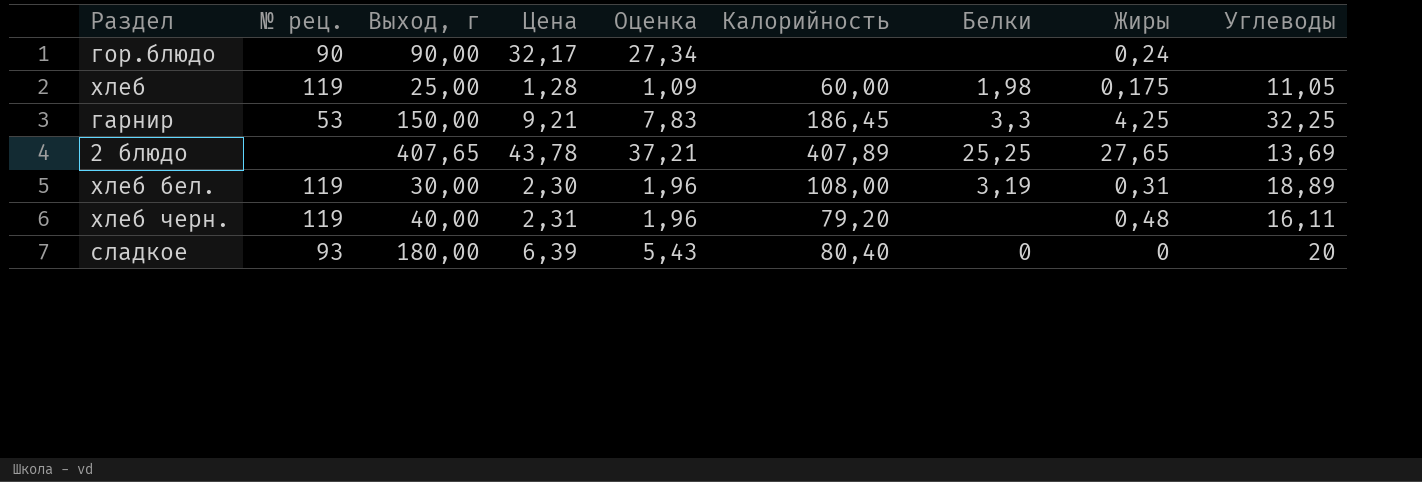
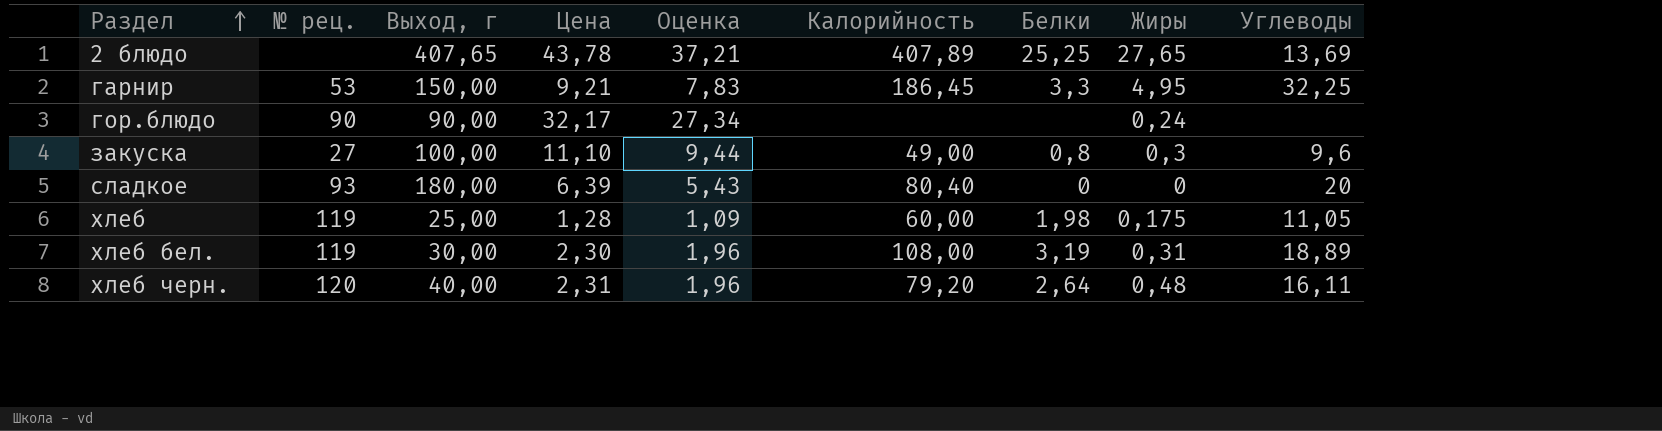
row order: none -> Раздел ascending
гарнир | Жиры: 4,25 -> 4,95
row закуска: none -> 27 | 100,00 | 11,10 | 9,44 | 49,00 | 0,8 | 0,3 | 9,6
хлеб черн. | № рец.: 119 -> 120
хлеб черн. | Белки: none -> 2,64

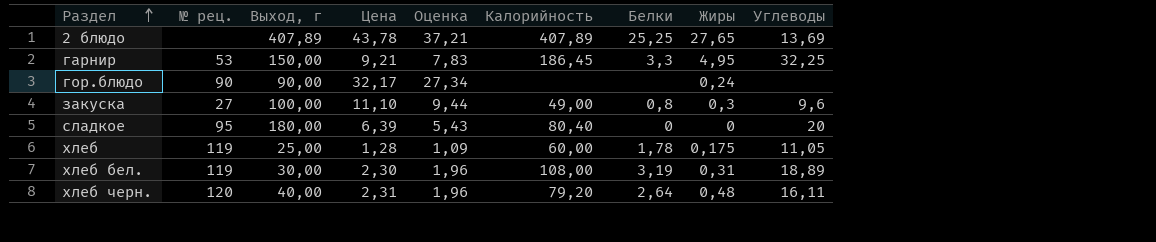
2 блюдо | Выход, г: 407,65 -> 407,89
сладкое | № рец.: 93 -> 95
хлеб | Белки: 1,98 -> 1,78

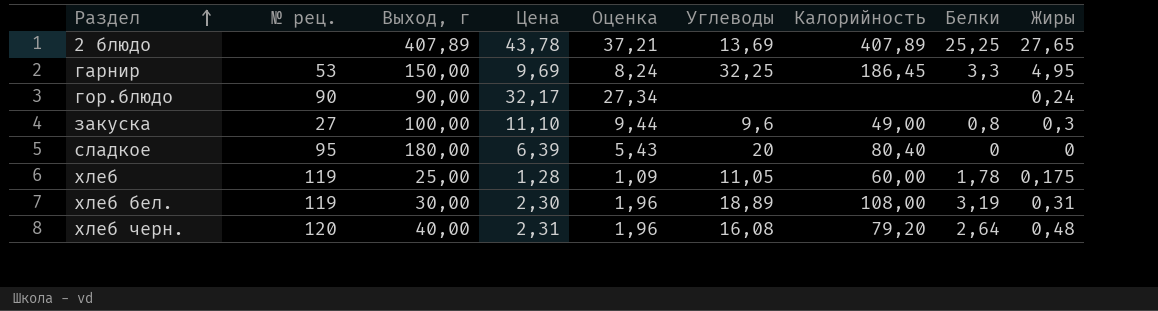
column Углеводы | position: 9 -> 6
гарнир | Цена: 9,21 -> 9,69
гарнир | Оценка: 7,83 -> 8,24
хлеб черн. | Углеводы: 16,11 -> 16,08

